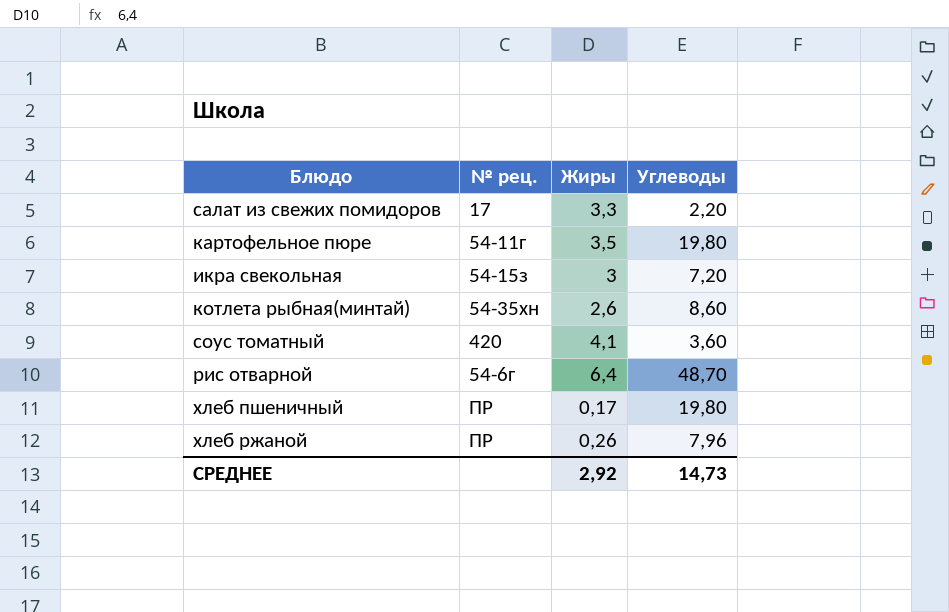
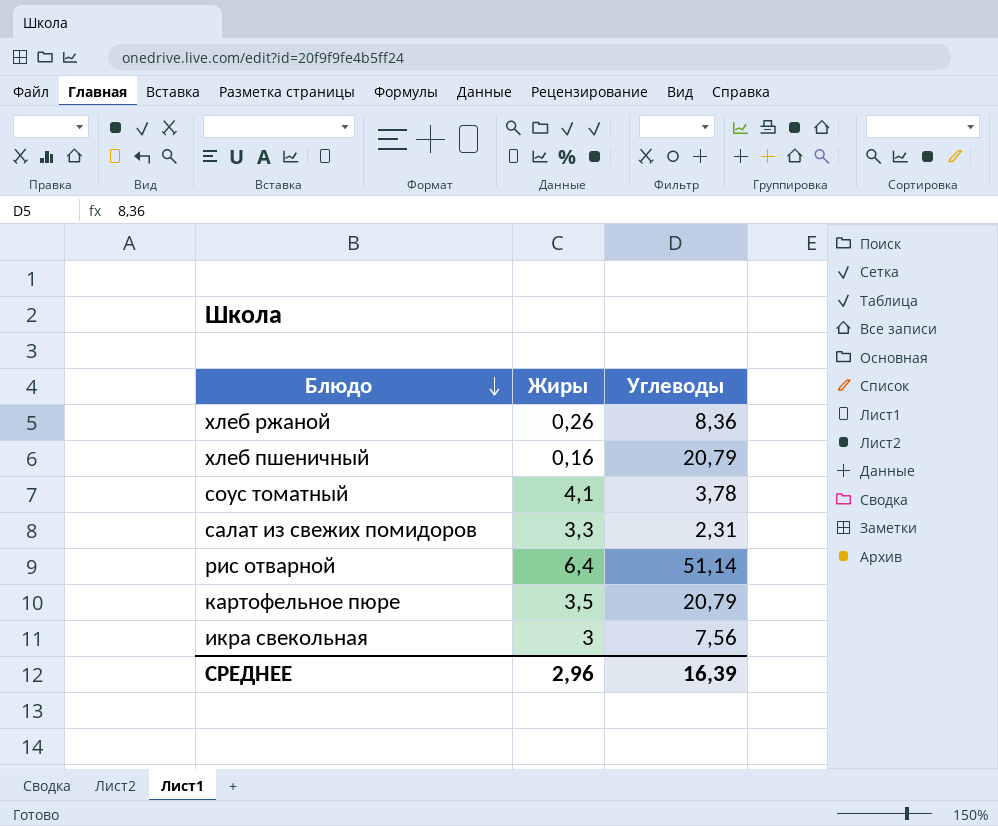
row order: none -> Блюдо descending
column № рец. | position: 2 -> none
row котлета рыбная(минтай): 54-35хн | 2,6 | 8,60 -> none
хлеб ржаной | Углеводы: 7,96 -> 8,36
хлеб пшеничный | Жиры: 0,17 -> 0,16
хлеб пшеничный | Углеводы: 19,80 -> 20,79
соус томатный | Углеводы: 3,60 -> 3,78
салат из свежих помидоров | Углеводы: 2,20 -> 2,31
рис отварной | Углеводы: 48,70 -> 51,14
картофельное пюре | Углеводы: 19,80 -> 20,79
икра свекольная | Углеводы: 7,20 -> 7,56
СРЕДНЕЕ | Жиры: 2,92 -> 2,96
СРЕДНЕЕ | Углеводы: 14,73 -> 16,39

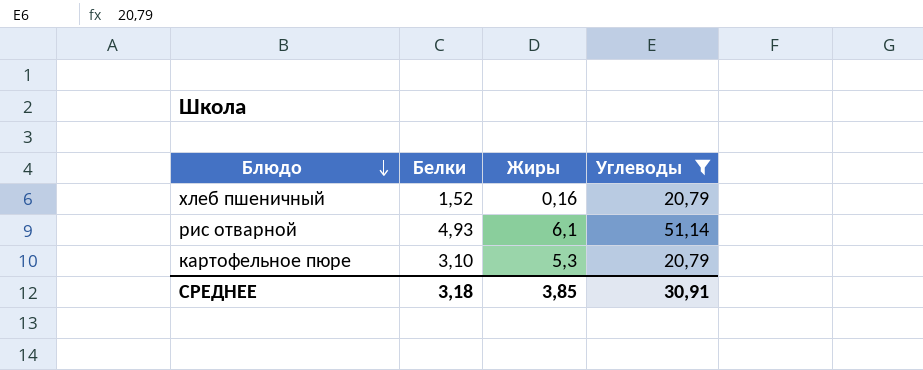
filter: none -> Углеводы >= 20,79
column Белки | position: none -> 2
рис отварной | Жиры: 6,4 -> 6,1
картофельное пюре | Жиры: 3,5 -> 5,3
СРЕДНЕЕ | Жиры: 2,96 -> 3,85
СРЕДНЕЕ | Углеводы: 16,39 -> 30,91

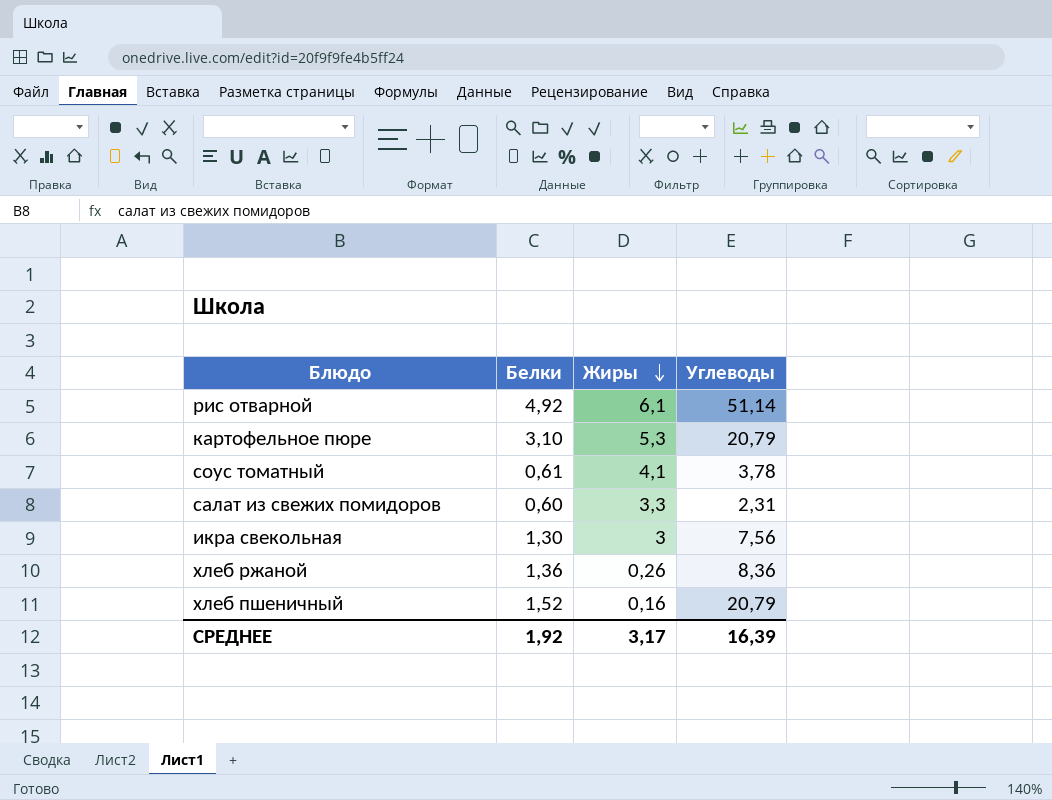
filter: Углеводы >= 20,79 -> none
row order: Блюдо descending -> Жиры descending
рис отварной | Белки: 4,93 -> 4,92
СРЕДНЕЕ | Белки: 3,18 -> 1,92
СРЕДНЕЕ | Жиры: 3,85 -> 3,17
СРЕДНЕЕ | Углеводы: 30,91 -> 16,39

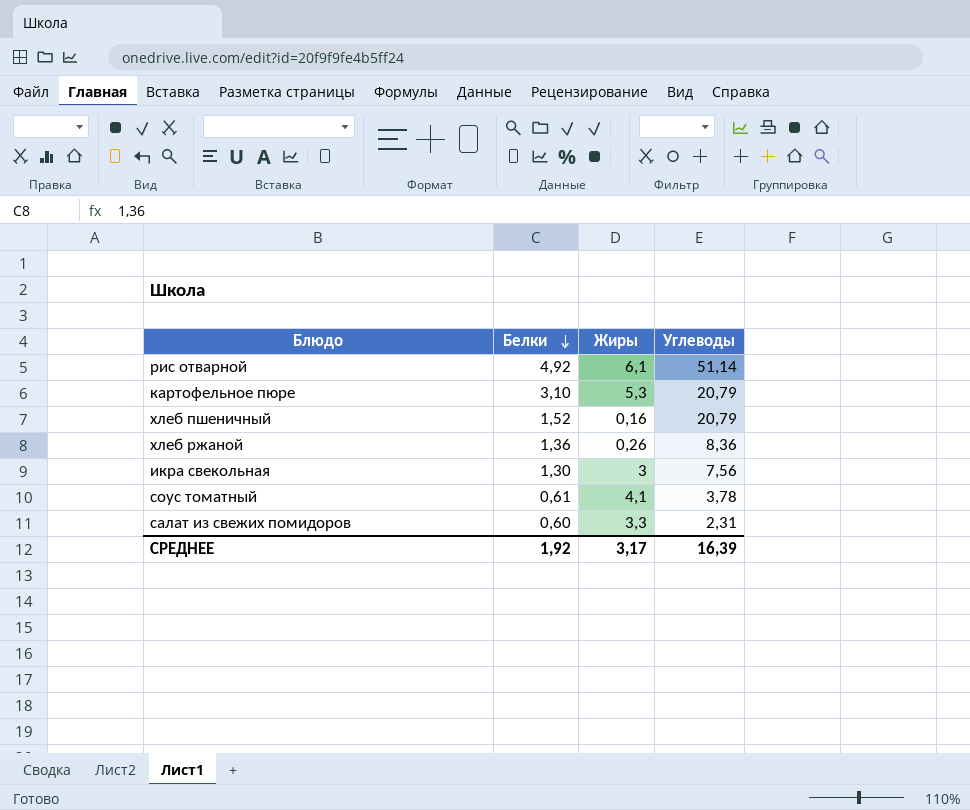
row order: Жиры descending -> Белки descending

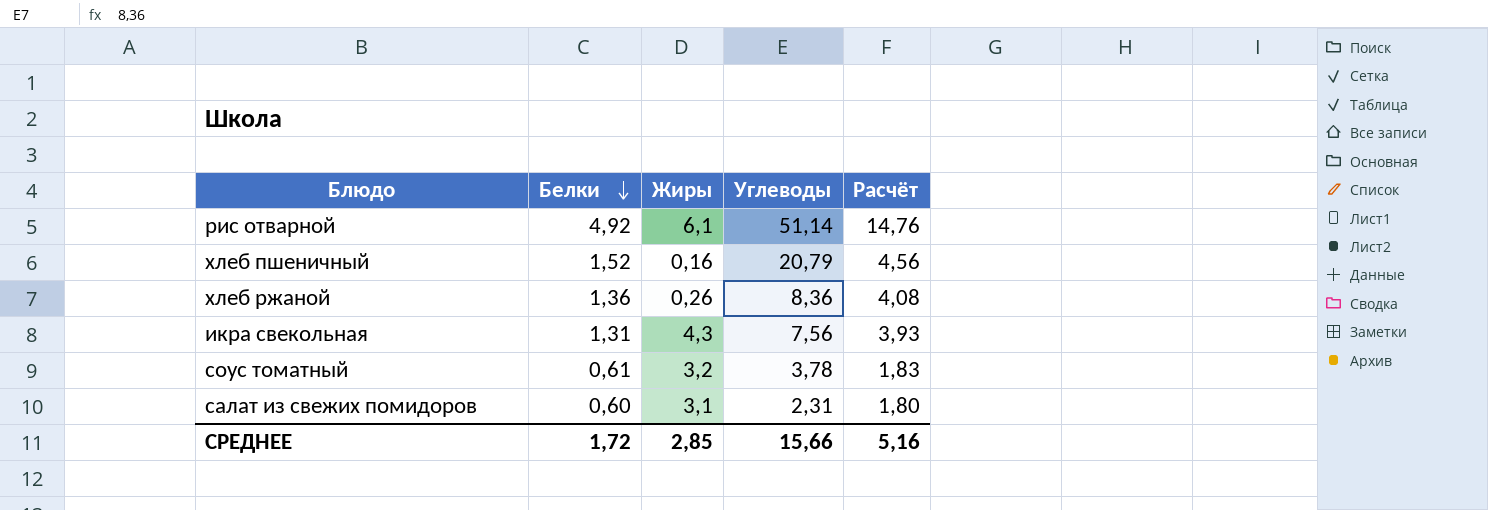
column Расчёт | formula: none -> [Белки] * 3
row картофельное пюре: 3,10 | 5,3 | 20,79 -> none
икра свекольная | Белки: 1,30 -> 1,31
икра свекольная | Жиры: 3 -> 4,3
соус томатный | Жиры: 4,1 -> 3,2
салат из свежих помидоров | Жиры: 3,3 -> 3,1
СРЕДНЕЕ | Белки: 1,92 -> 1,72
СРЕДНЕЕ | Жиры: 3,17 -> 2,85
СРЕДНЕЕ | Углеводы: 16,39 -> 15,66

